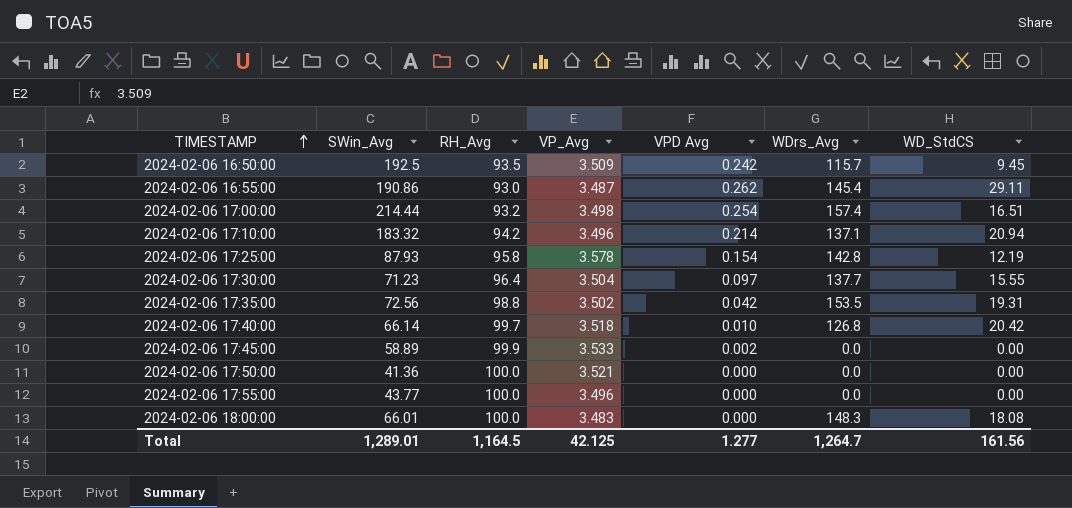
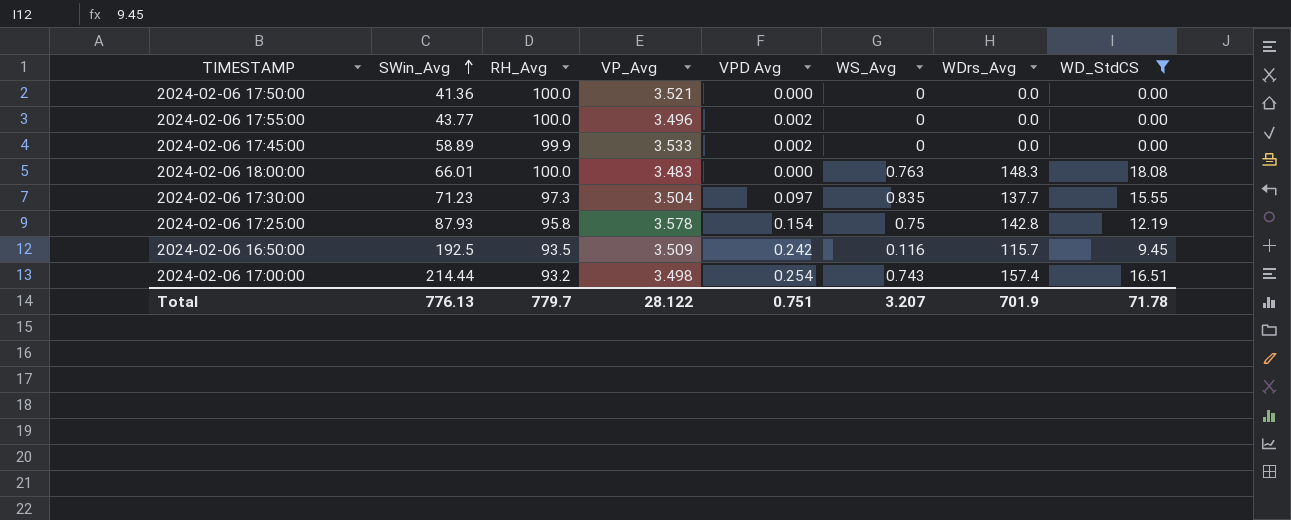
filter: none -> WD_StdCS <= 18.08
row order: TIMESTAMP ascending -> SWin_Avg ascending
column WS_Avg | position: none -> 6
2024-02-06 17:55:00 | VPD Avg: 0.000 -> 0.002
2024-02-06 17:30:00 | RH_Avg: 96.4 -> 97.3
Total | SWin_Avg: 1,289.01 -> 776.13
Total | RH_Avg: 1,164.5 -> 779.7
Total | VP_Avg: 42.125 -> 28.122
Total | VPD Avg: 1.277 -> 0.751
Total | WDrs_Avg: 1,264.7 -> 701.9
Total | WD_StdCS: 161.56 -> 71.78

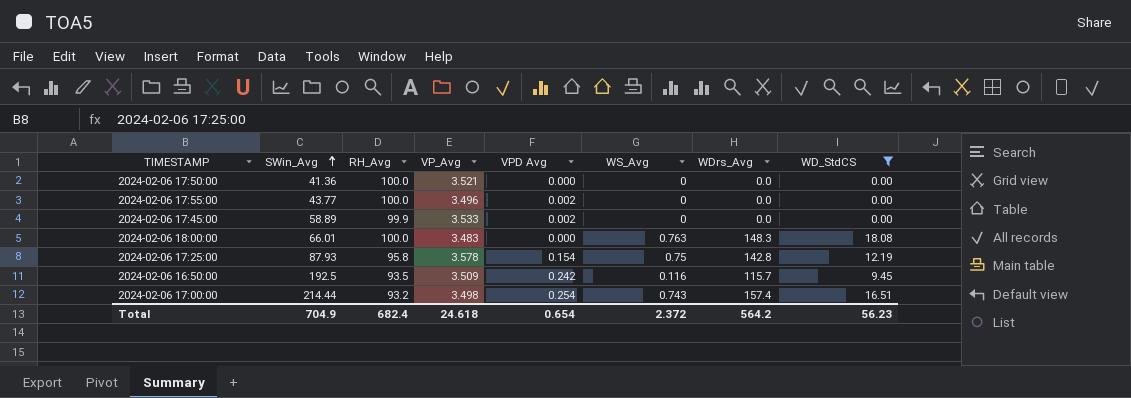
row 2024-02-06 17:30:00: 71.23 | 97.3 | 3.504 | 0.097 | 0.835 | 137.7 | 15.55 -> none
Total | SWin_Avg: 776.13 -> 704.9
Total | RH_Avg: 779.7 -> 682.4
Total | VP_Avg: 28.122 -> 24.618
Total | VPD Avg: 0.751 -> 0.654
Total | WS_Avg: 3.207 -> 2.372
Total | WDrs_Avg: 701.9 -> 564.2
Total | WD_StdCS: 71.78 -> 56.23

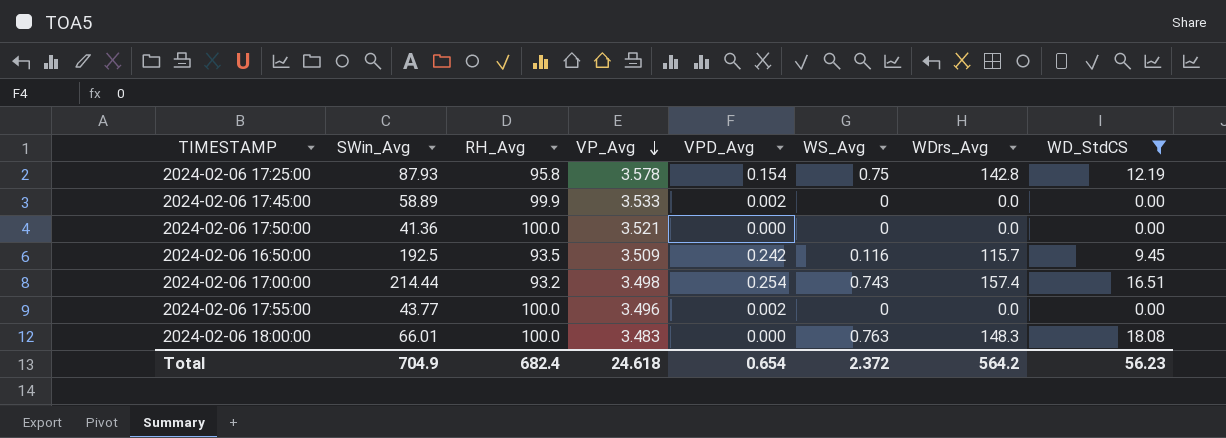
row order: SWin_Avg ascending -> VP_Avg descending
column name: VPD Avg -> VPD_Avg

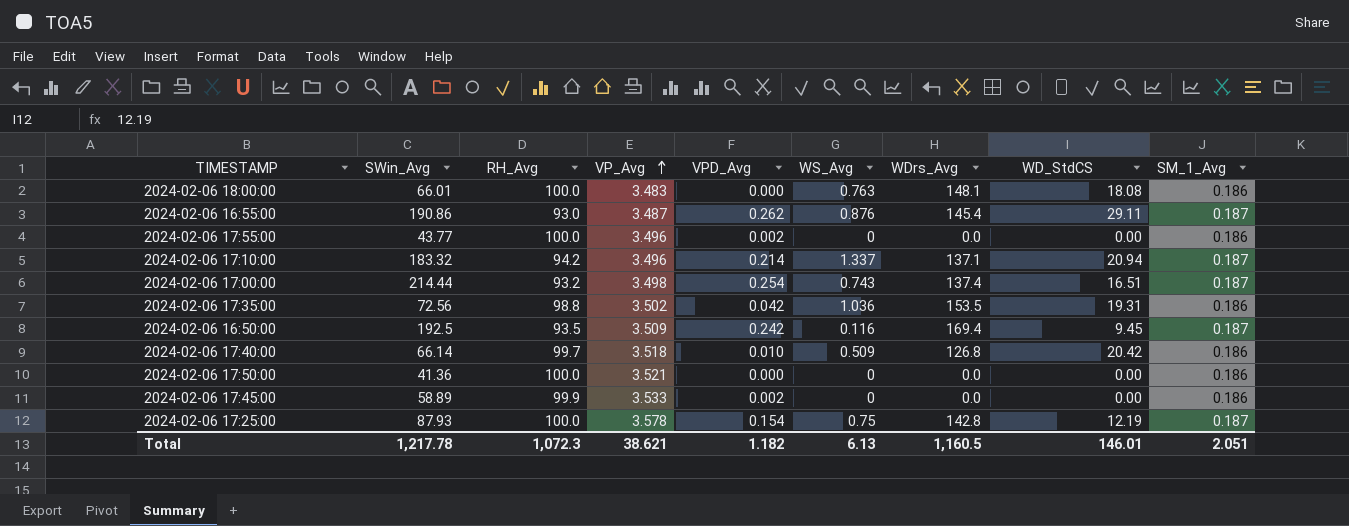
filter: WD_StdCS <= 18.08 -> none
row order: VP_Avg descending -> VP_Avg ascending
column SM_1_Avg | position: none -> 9
2024-02-06 18:00:00 | WDrs_Avg: 148.3 -> 148.1
2024-02-06 17:00:00 | WDrs_Avg: 157.4 -> 137.4
2024-02-06 16:50:00 | WDrs_Avg: 115.7 -> 169.4
2024-02-06 17:25:00 | RH_Avg: 95.8 -> 100.0
Total | SWin_Avg: 704.9 -> 1,217.78
Total | RH_Avg: 682.4 -> 1,072.3
Total | VP_Avg: 24.618 -> 38.621
Total | VPD_Avg: 0.654 -> 1.182
Total | WS_Avg: 2.372 -> 6.13
Total | WDrs_Avg: 564.2 -> 1,160.5
Total | WD_StdCS: 56.23 -> 146.01

